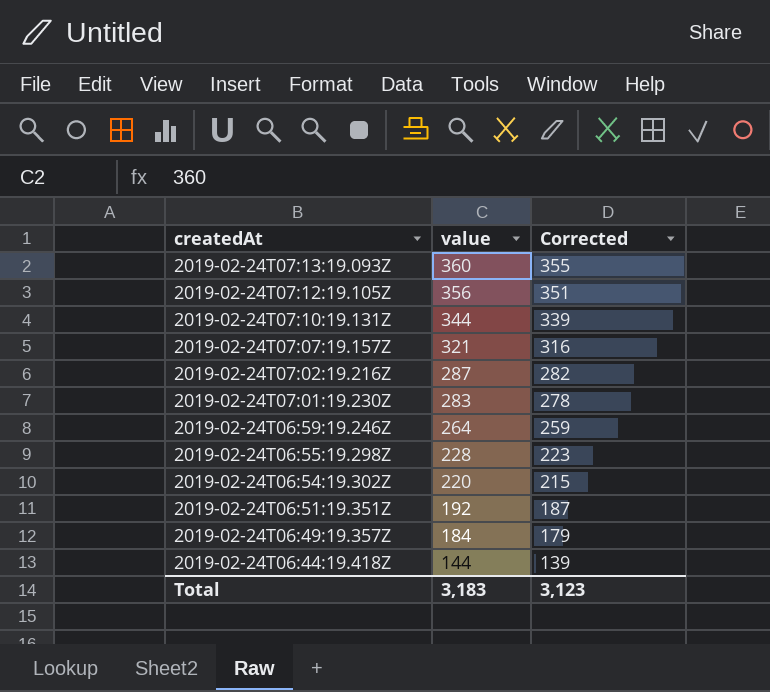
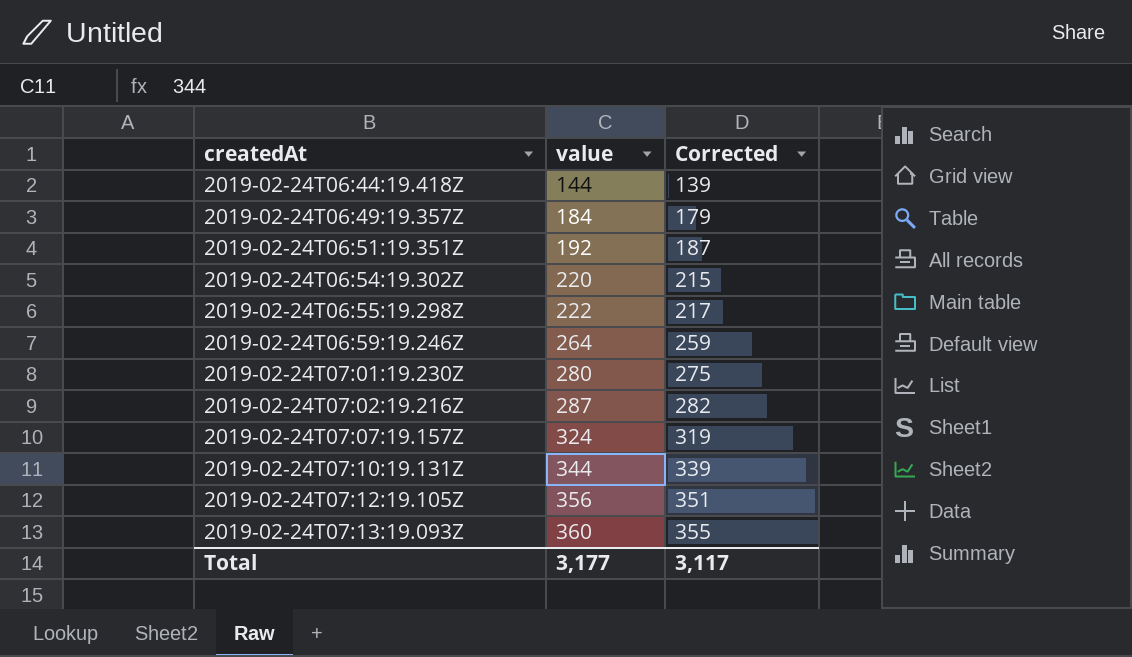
row order: createdAt descending -> createdAt ascending
2019-02-24T06:55:19.298Z | value: 228 -> 222
2019-02-24T06:55:19.298Z | Corrected: 223 -> 217
2019-02-24T07:01:19.230Z | value: 283 -> 280
2019-02-24T07:01:19.230Z | Corrected: 278 -> 275
2019-02-24T07:07:19.157Z | value: 321 -> 324
2019-02-24T07:07:19.157Z | Corrected: 316 -> 319
Total | value: 3,183 -> 3,177
Total | Corrected: 3,123 -> 3,117

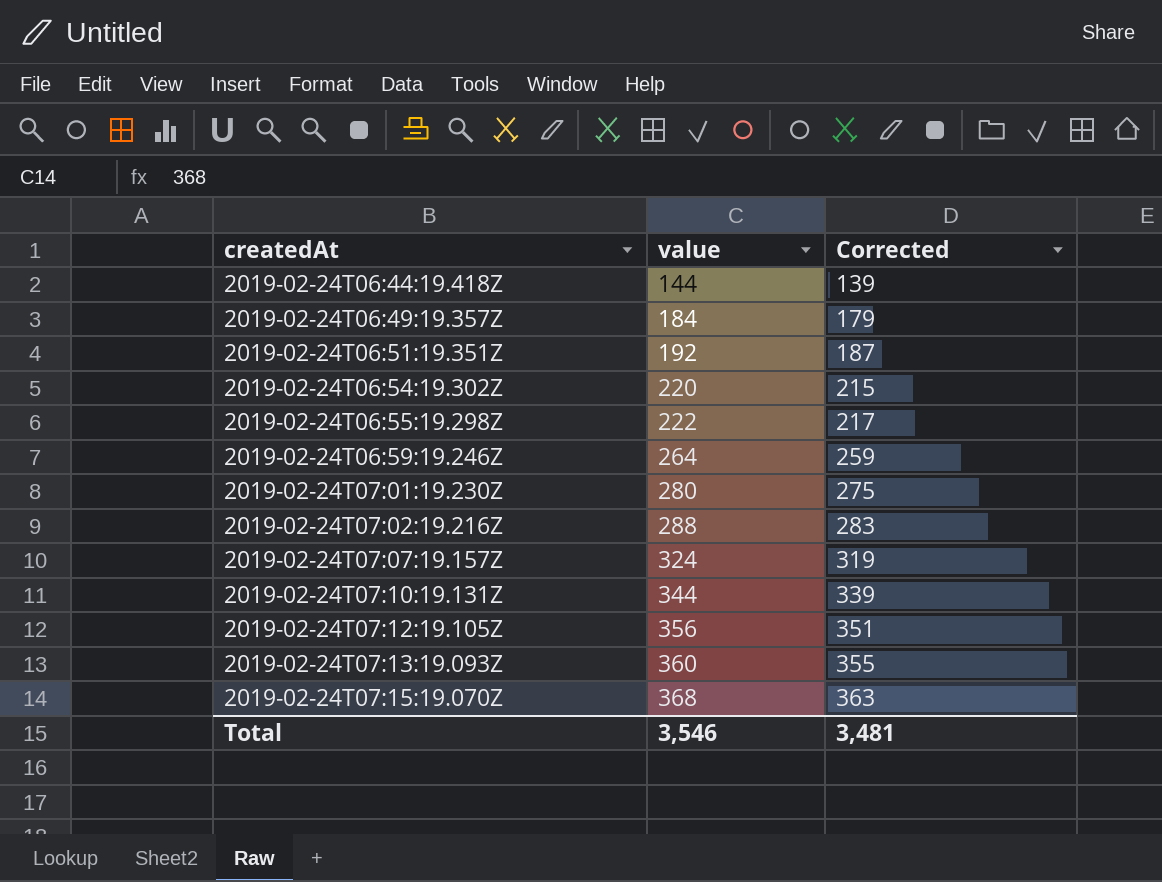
2019-02-24T07:02:19.216Z | value: 287 -> 288
2019-02-24T07:02:19.216Z | Corrected: 282 -> 283
row 2019-02-24T07:15:19.070Z: none -> 368 | 363
Total | value: 3,177 -> 3,546
Total | Corrected: 3,117 -> 3,481

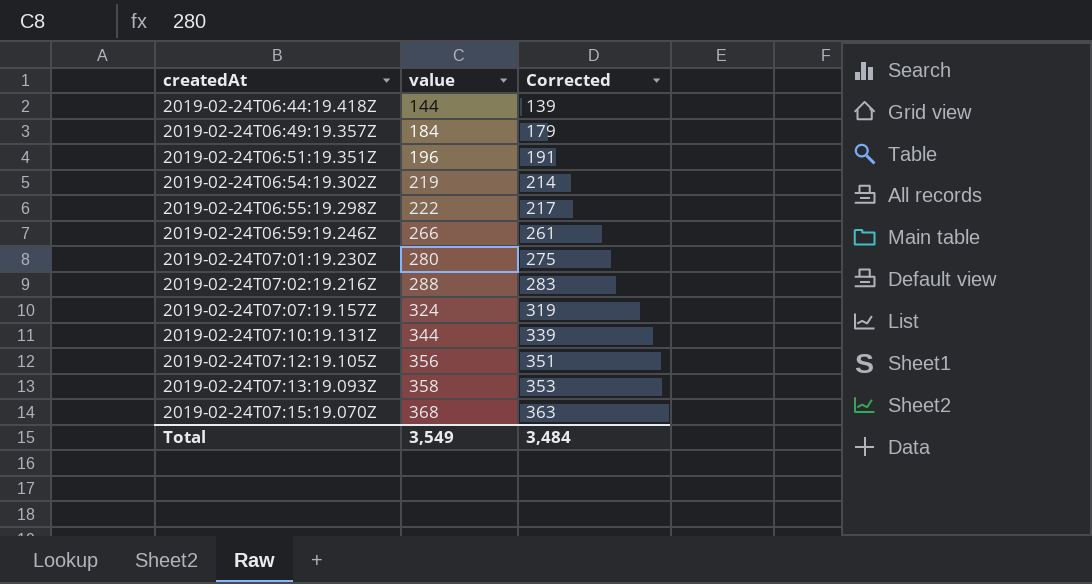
2019-02-24T06:51:19.351Z | value: 192 -> 196
2019-02-24T06:51:19.351Z | Corrected: 187 -> 191
2019-02-24T06:54:19.302Z | value: 220 -> 219
2019-02-24T06:54:19.302Z | Corrected: 215 -> 214
2019-02-24T06:59:19.246Z | value: 264 -> 266
2019-02-24T06:59:19.246Z | Corrected: 259 -> 261
2019-02-24T07:13:19.093Z | value: 360 -> 358
2019-02-24T07:13:19.093Z | Corrected: 355 -> 353
Total | value: 3,546 -> 3,549
Total | Corrected: 3,481 -> 3,484

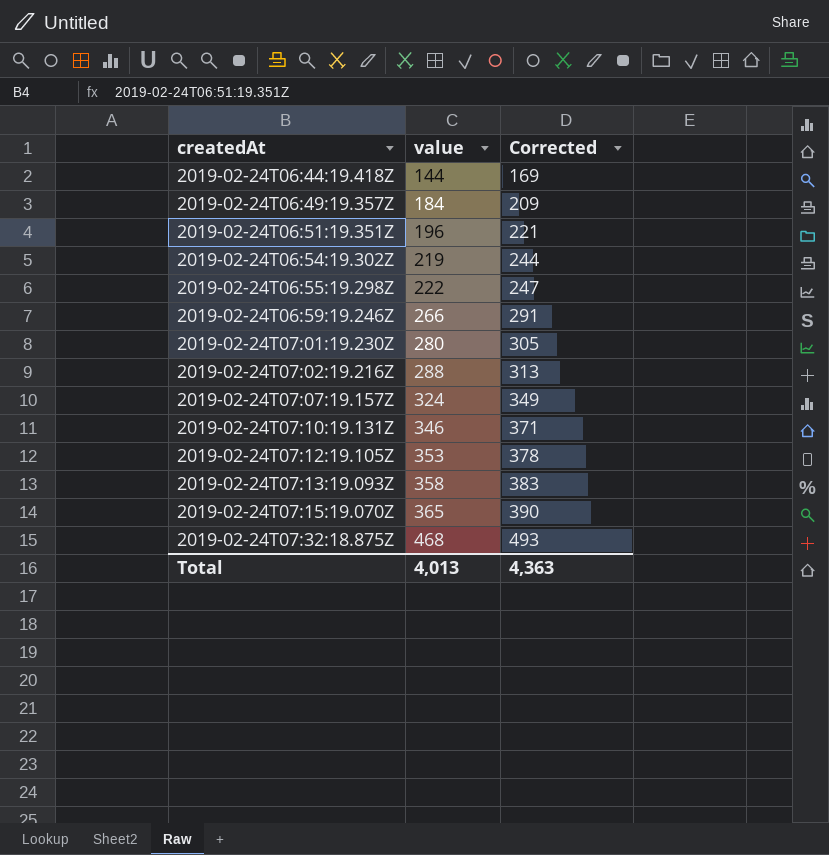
column Corrected | formula: [value] - 5 -> [value] + 25
2019-02-24T07:10:19.131Z | value: 344 -> 346
2019-02-24T07:12:19.105Z | value: 356 -> 353
2019-02-24T07:15:19.070Z | value: 368 -> 365
row 2019-02-24T07:32:18.875Z: none -> 468 | 493
Total | value: 3,549 -> 4,013
Total | Corrected: 3,484 -> 4,363

